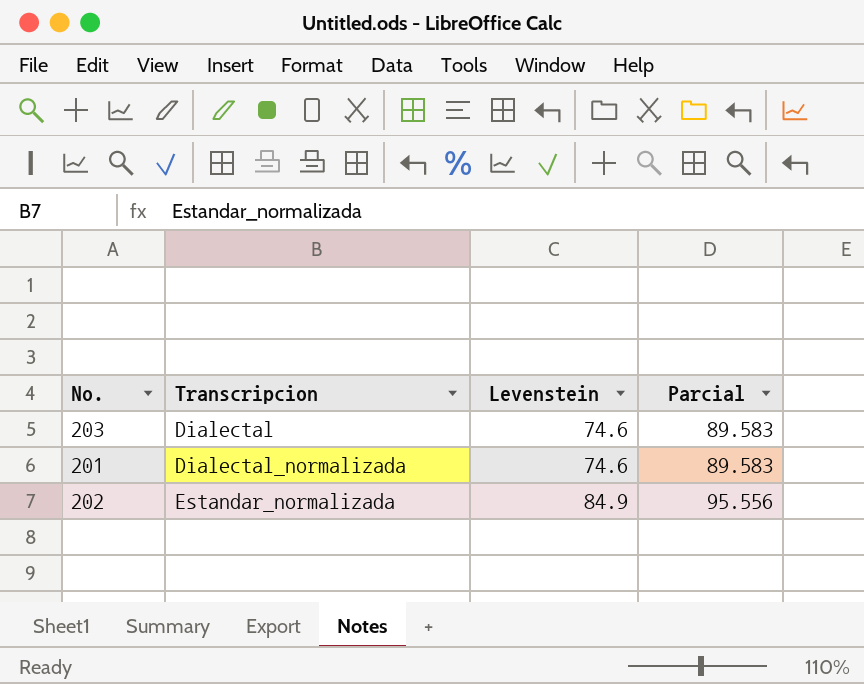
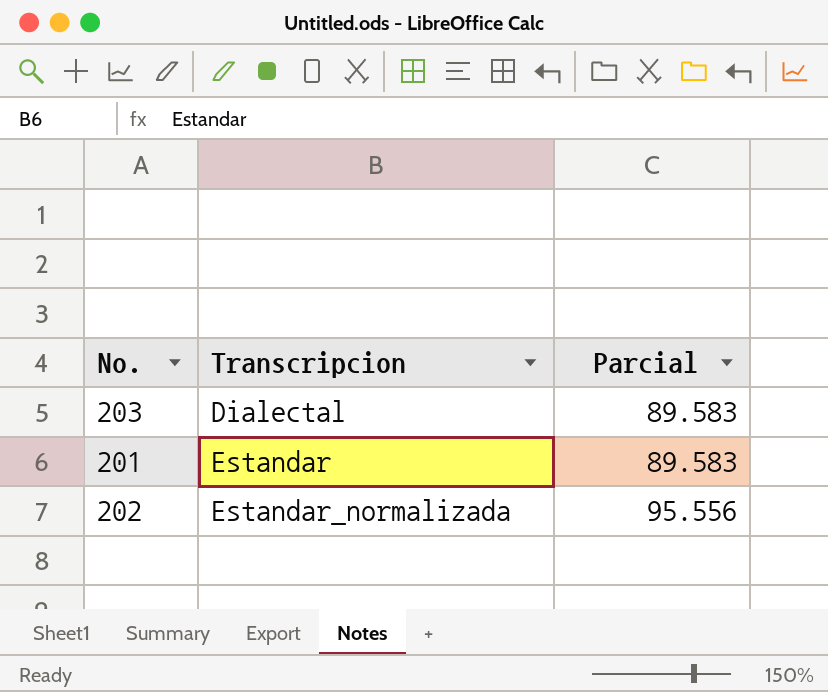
column Levenstein | position: 3 -> none
201 | Transcripcion: Dialectal_normalizada -> Estandar

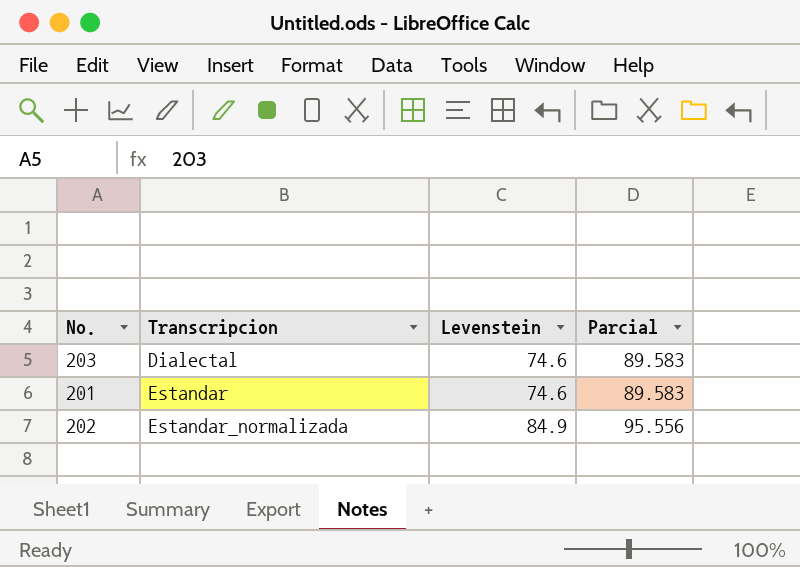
column Levenstein | position: none -> 3

